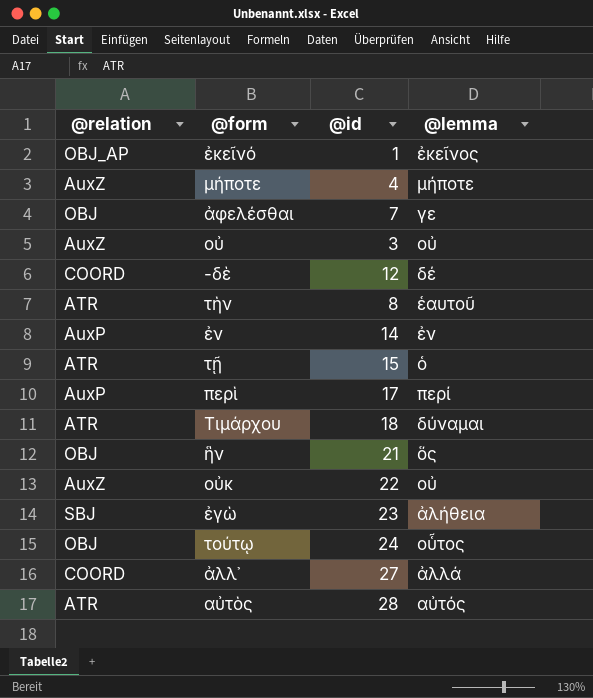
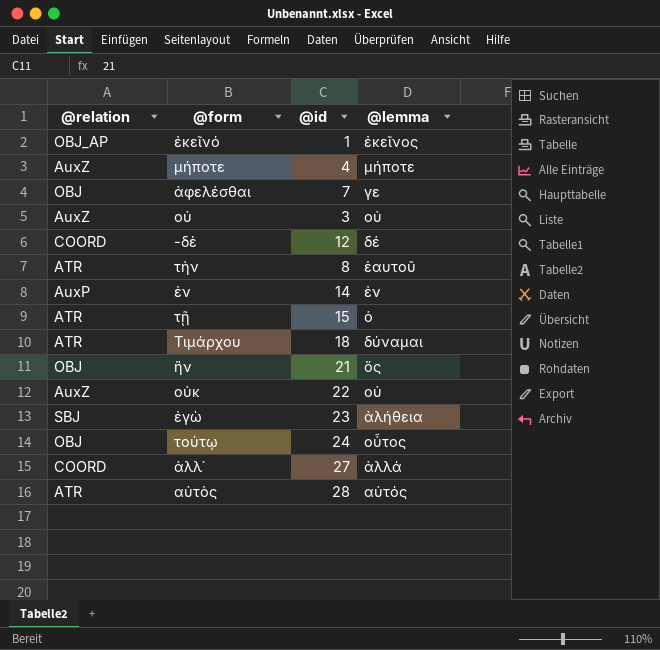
row περὶ: AuxP | 17 | περί -> none

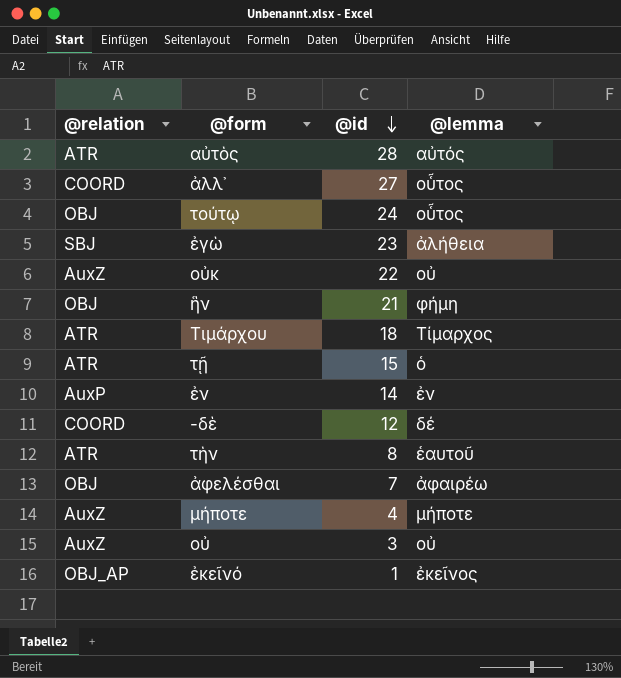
row order: none -> @id descending
ἀλλ᾽ | @lemma: ἀλλά -> οὗτος
ἣν | @lemma: ὅς -> φήμη
Τιμάρχου | @lemma: δύναμαι -> Τίμαρχος
ἀφελέσθαι | @lemma: γε -> ἀφαιρέω

